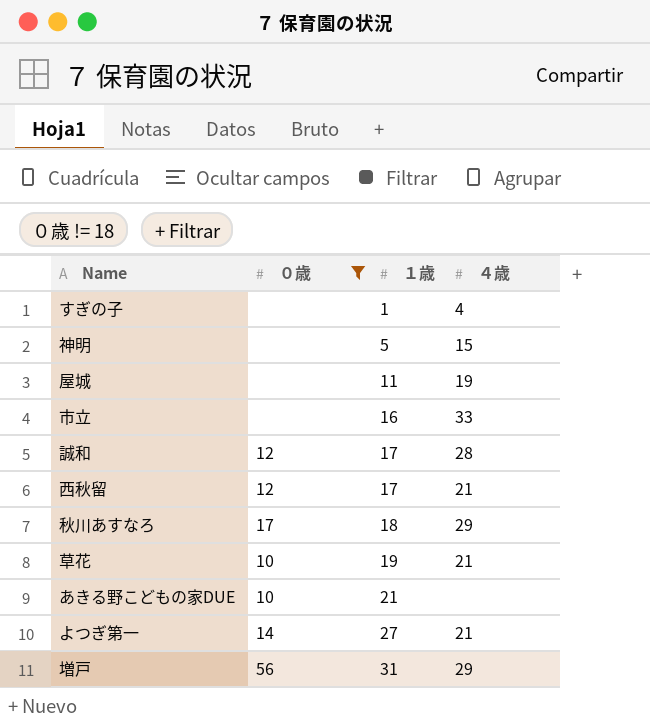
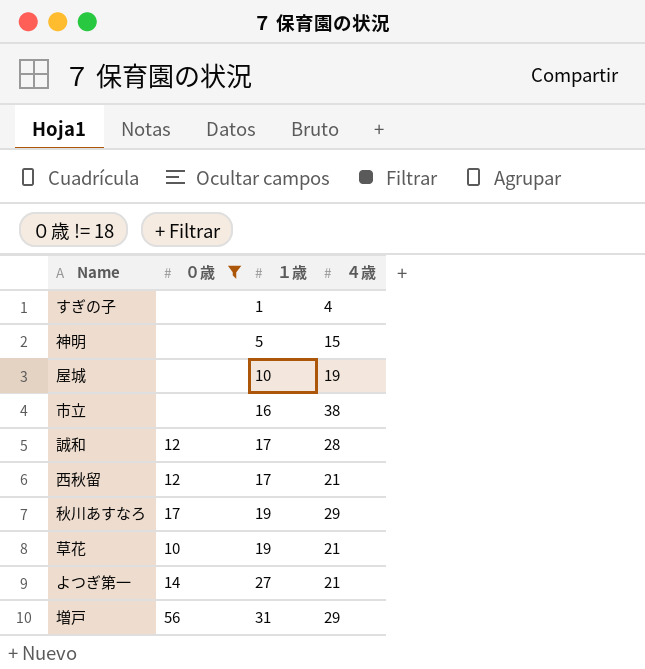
row あきる野こどもの家DUE: 10 | 21 | none -> none
屋城 | １歳: 11 -> 10
市立 | ４歳: 33 -> 38
秋川あすなろ | １歳: 18 -> 19

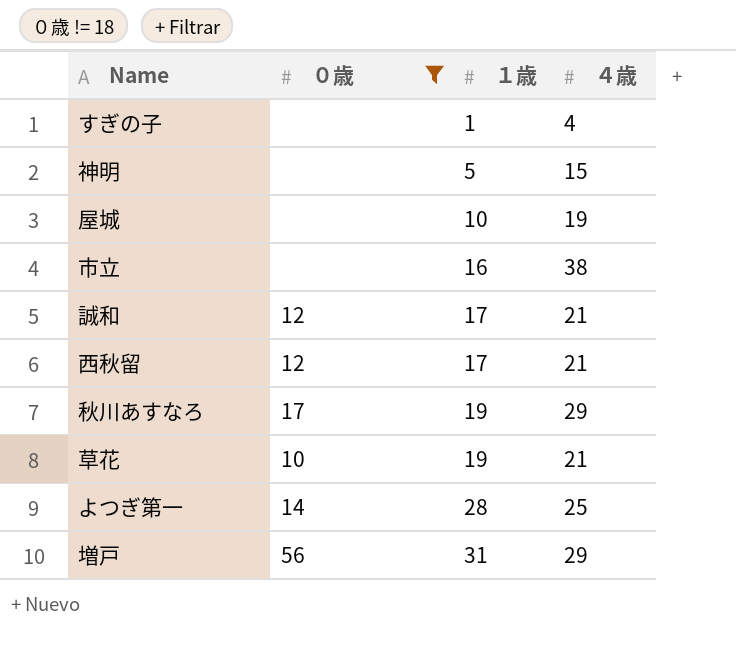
誠和 | ４歳: 28 -> 21
よつぎ第一 | １歳: 27 -> 28
よつぎ第一 | ４歳: 21 -> 25

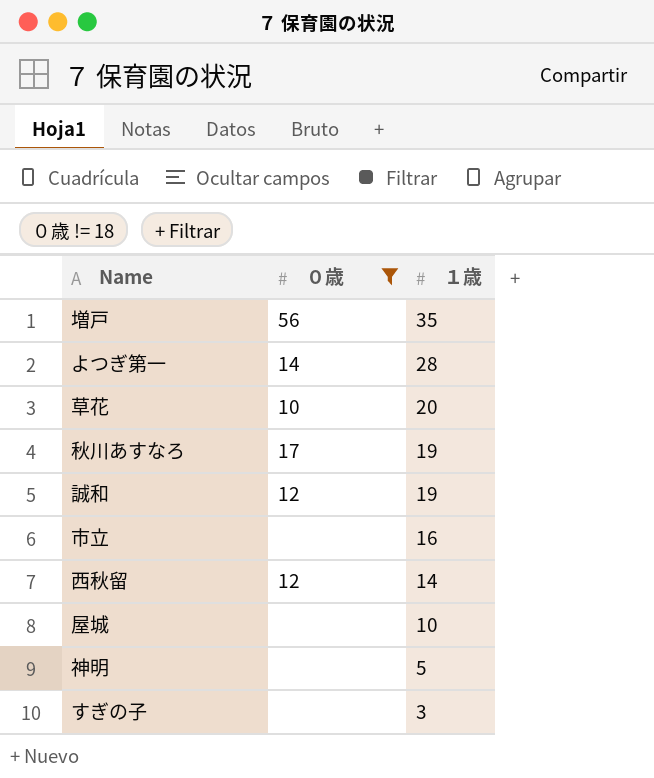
row order: １歳 ascending -> １歳 descending
column ４歳 | position: 4 -> none
増戸 | １歳: 31 -> 35
草花 | １歳: 19 -> 20
誠和 | １歳: 17 -> 19
西秋留 | １歳: 17 -> 14
すぎの子 | １歳: 1 -> 3

